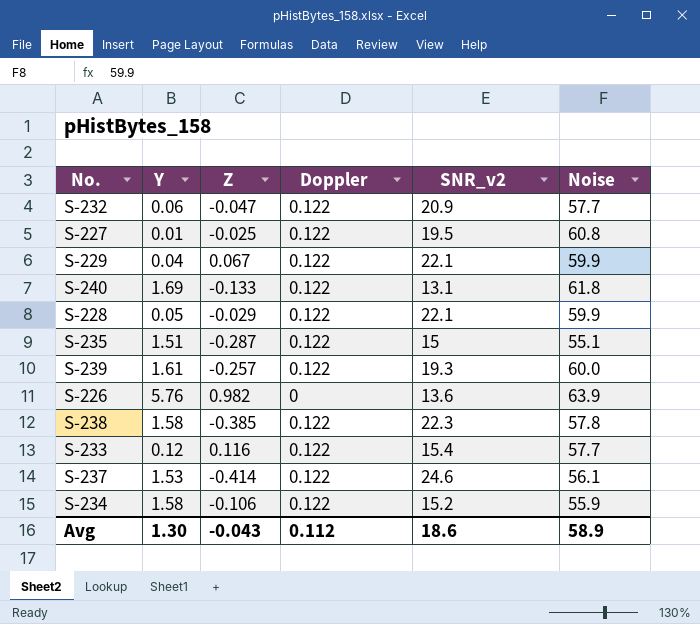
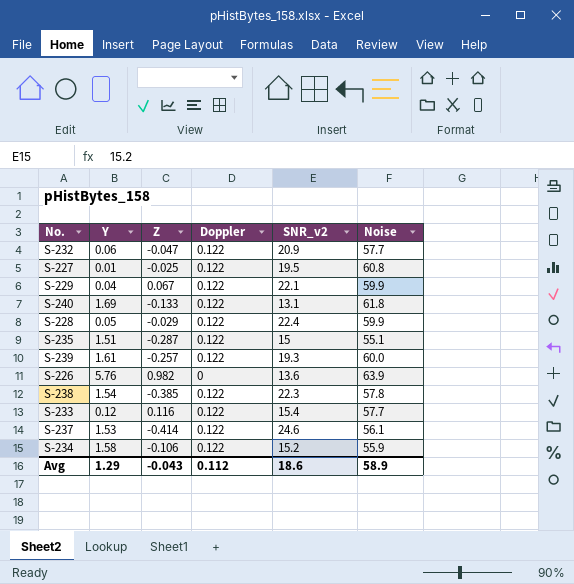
S-228 | SNR_v2: 22.1 -> 22.4
S-238 | Y: 1.58 -> 1.54
Avg | Y: 1.30 -> 1.29

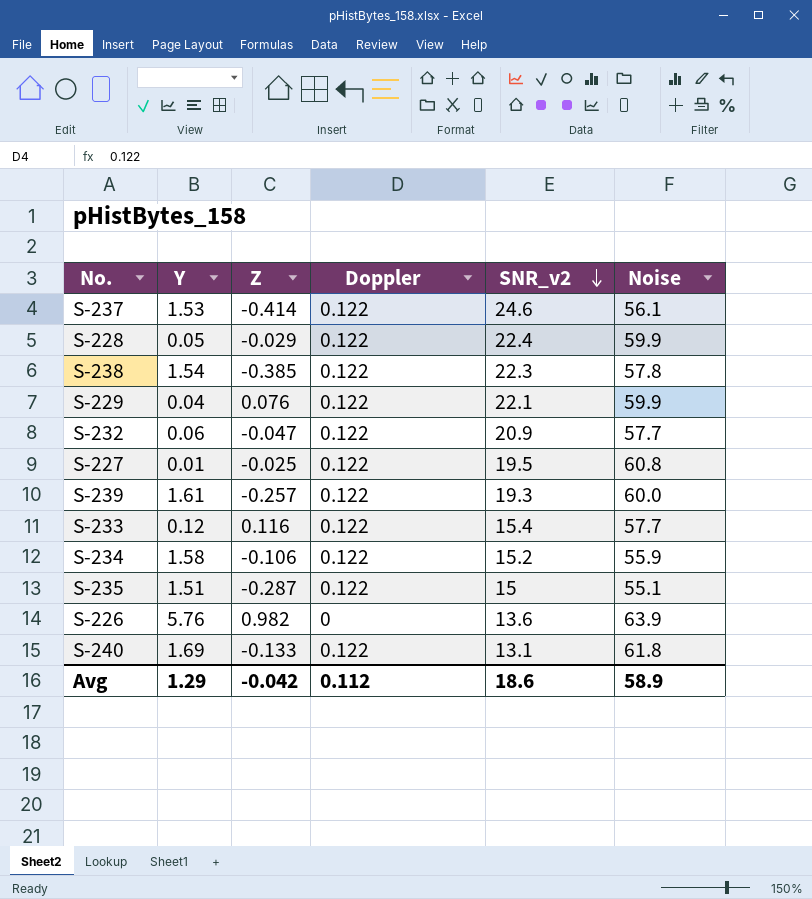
row order: none -> SNR_v2 descending
S-229 | Z: 0.067 -> 0.076
Avg | Z: -0.043 -> -0.042

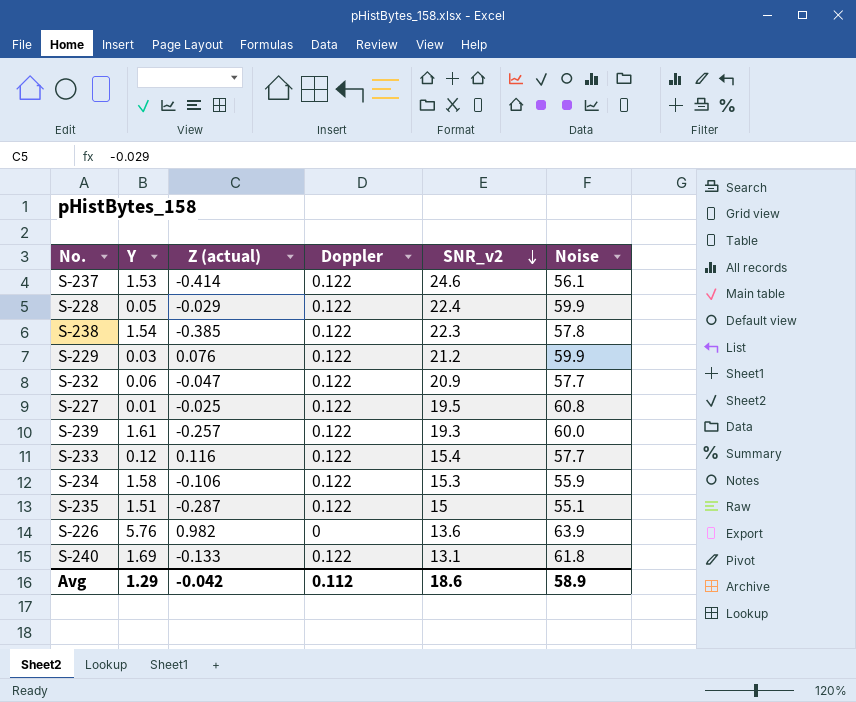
column name: Z -> Z (actual)
S-229 | Y: 0.04 -> 0.03
S-229 | SNR_v2: 22.1 -> 21.2
S-234 | SNR_v2: 15.2 -> 15.3

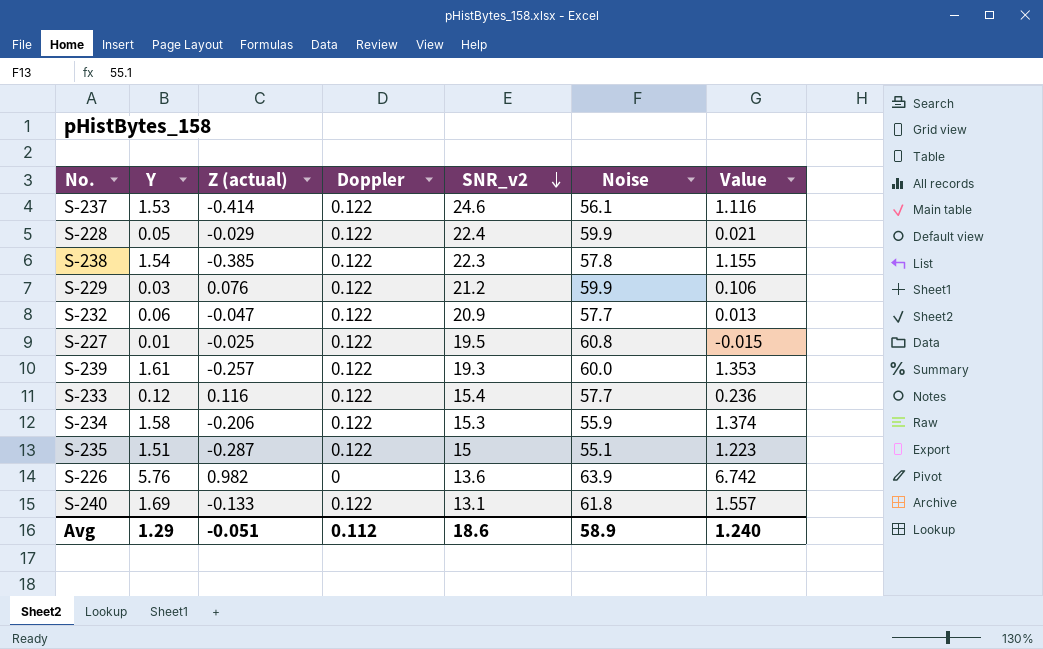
column Value | formula: none -> [Y] + [Z (actual)]
S-234 | Z (actual): -0.106 -> -0.206
Avg | Z (actual): -0.042 -> -0.051

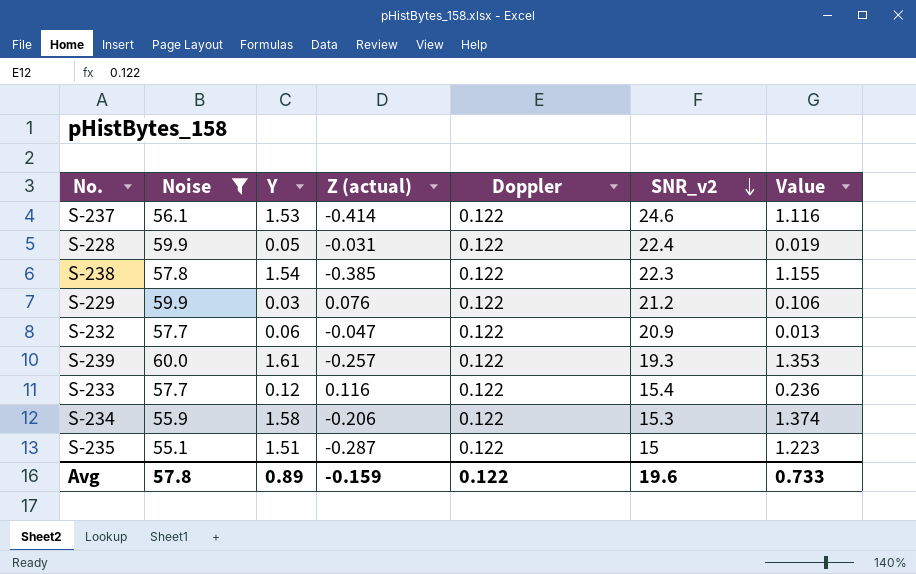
filter: none -> Noise <= 60.0
column Noise | position: 6 -> 2
S-228 | Z (actual): -0.029 -> -0.031
S-228 | Value: 0.021 -> 0.019
Avg | Noise: 58.9 -> 57.8
Avg | Y: 1.29 -> 0.89
Avg | Z (actual): -0.051 -> -0.159
Avg | Doppler: 0.112 -> 0.122
Avg | SNR_v2: 18.6 -> 19.6
Avg | Value: 1.240 -> 0.733

